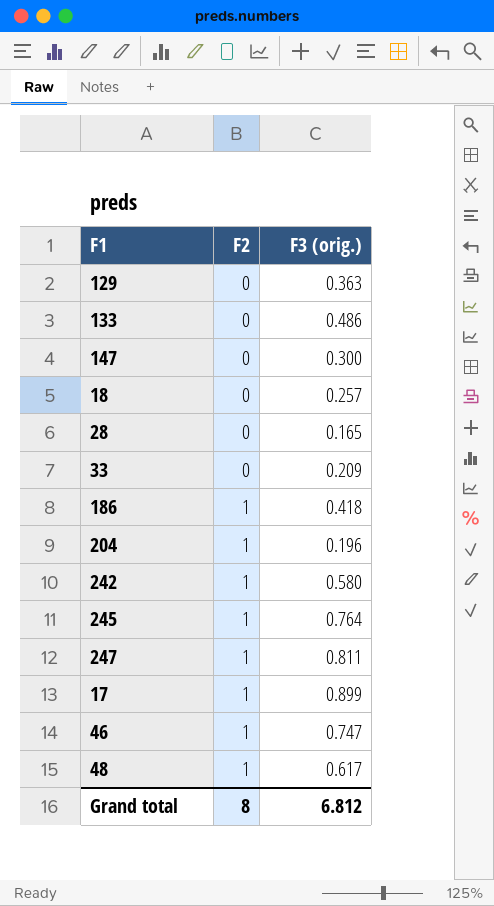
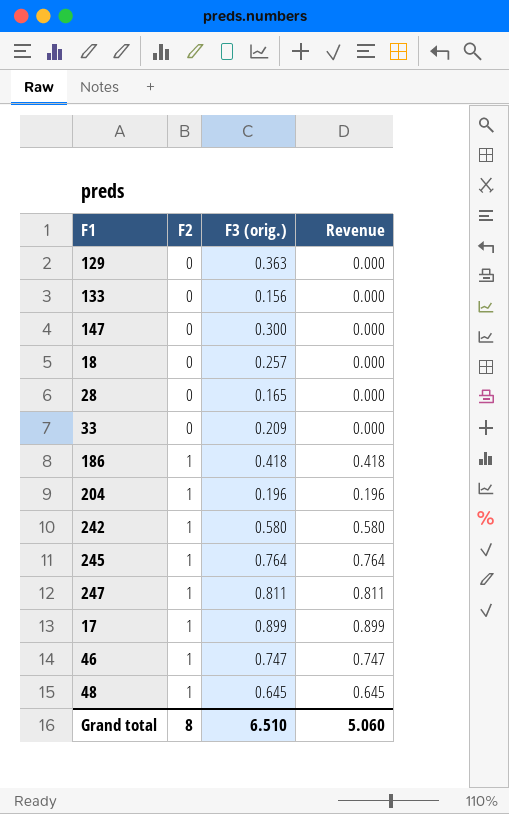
column Revenue | formula: none -> [F2] * [F3 (orig.)]
133 | F3 (orig.): 0.486 -> 0.156
48 | F3 (orig.): 0.617 -> 0.645
Grand total | F3 (orig.): 6.812 -> 6.510

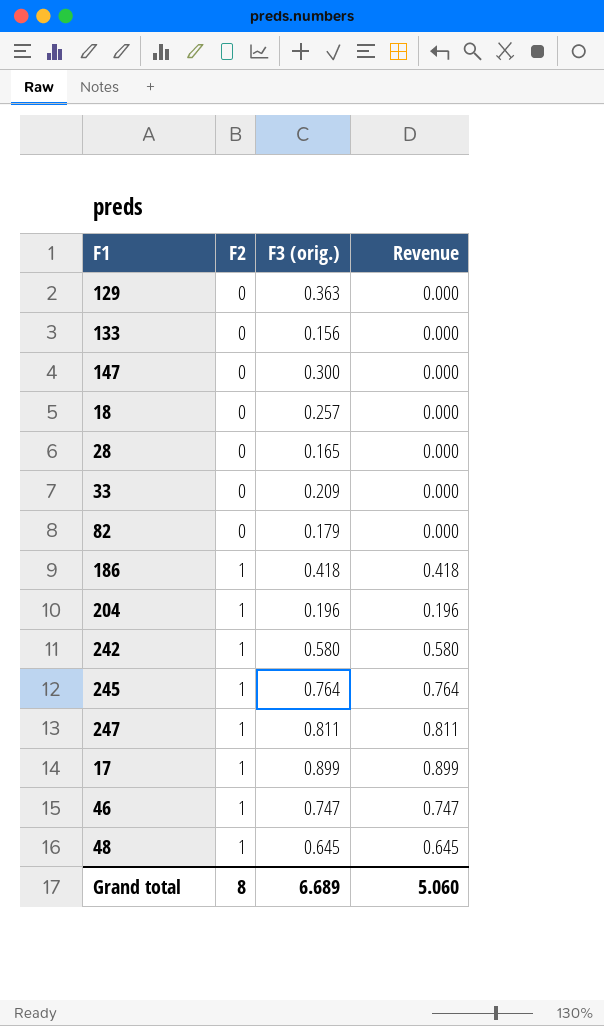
row 82: none -> 0 | 0.179 | 0.000
Grand total | F3 (orig.): 6.510 -> 6.689

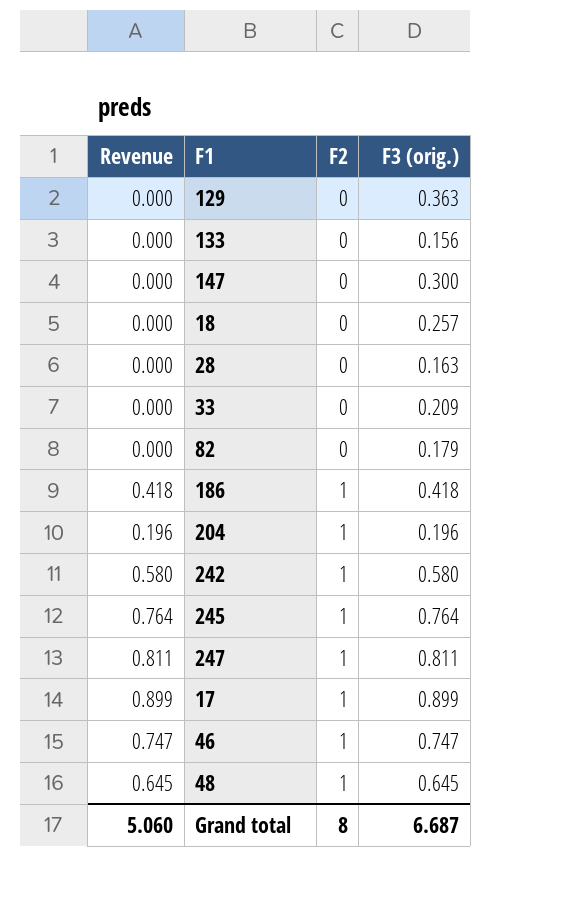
column Revenue | position: 4 -> 1
28 | F3 (orig.): 0.165 -> 0.163
Grand total | F3 (orig.): 6.689 -> 6.687

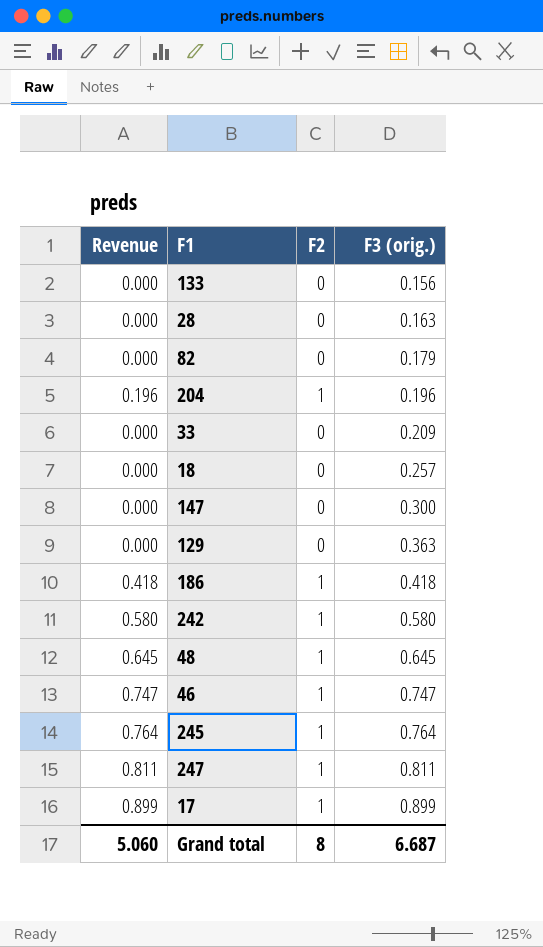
row order: F2 ascending -> F3 (orig.) ascending

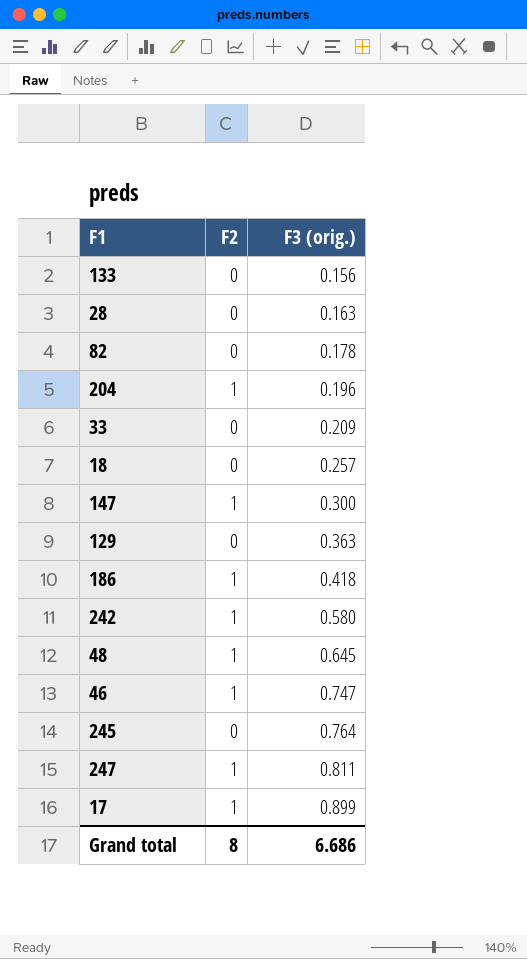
column Revenue | formula: [F2] * [F3 (orig.)] -> none
82 | F3 (orig.): 0.179 -> 0.178
147 | F2: 0 -> 1
245 | F2: 1 -> 0
Grand total | F3 (orig.): 6.687 -> 6.686

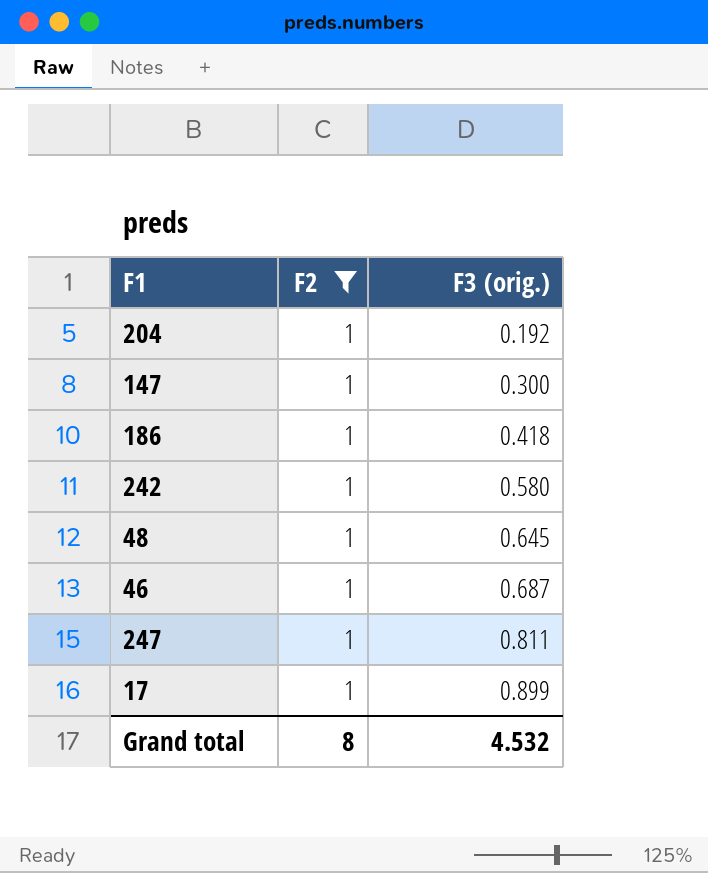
filter: none -> F2 = 1
204 | F3 (orig.): 0.196 -> 0.192
46 | F3 (orig.): 0.747 -> 0.687
Grand total | F3 (orig.): 6.686 -> 4.532

